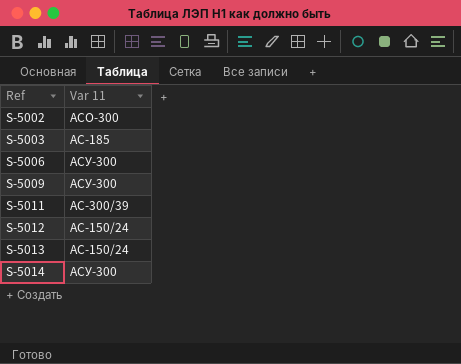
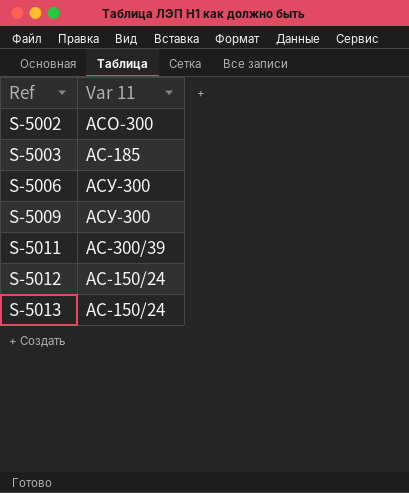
row S-5014: АСУ-300 -> none

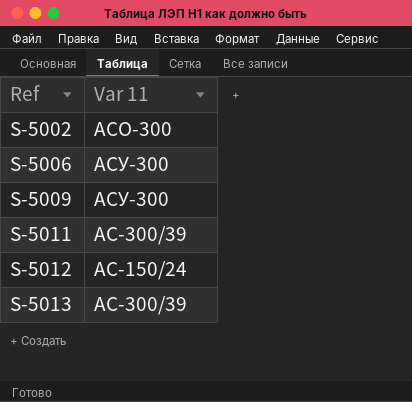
row S-5003: АС-185 -> none
S-5013 | Var 11: АС-150/24 -> АС-300/39

